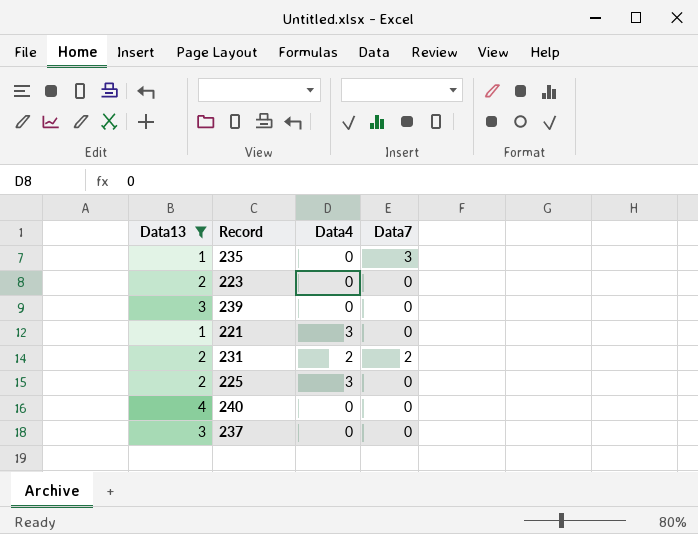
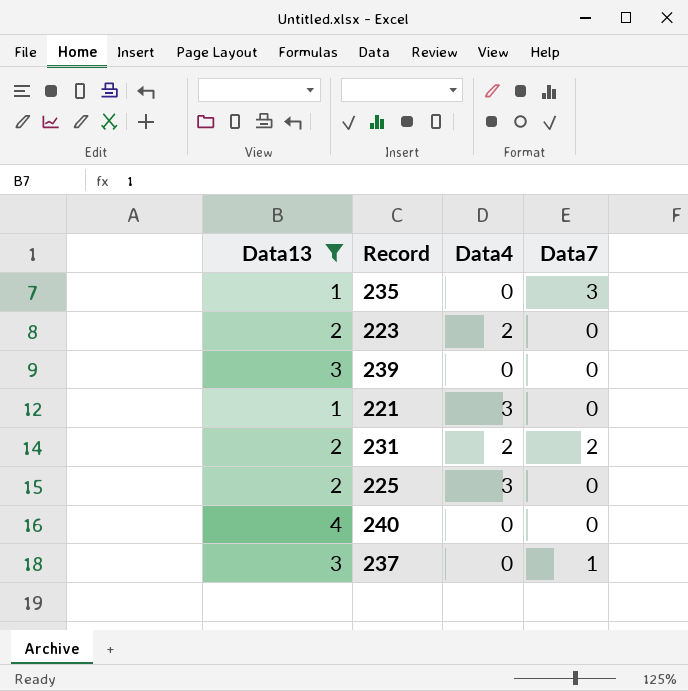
223 | Data4: 0 -> 2
237 | Data7: 0 -> 1

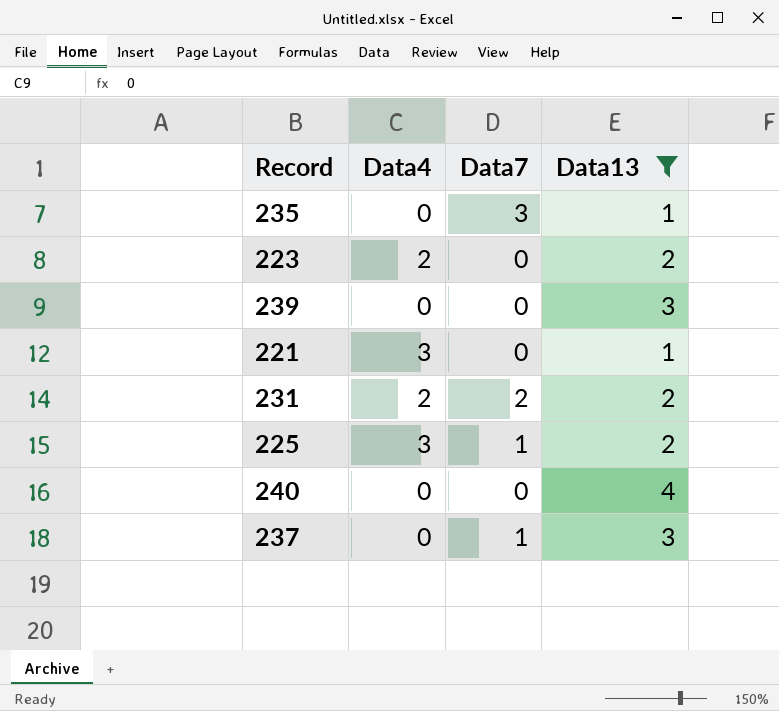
column Data13 | position: 1 -> 4
225 | Data7: 0 -> 1

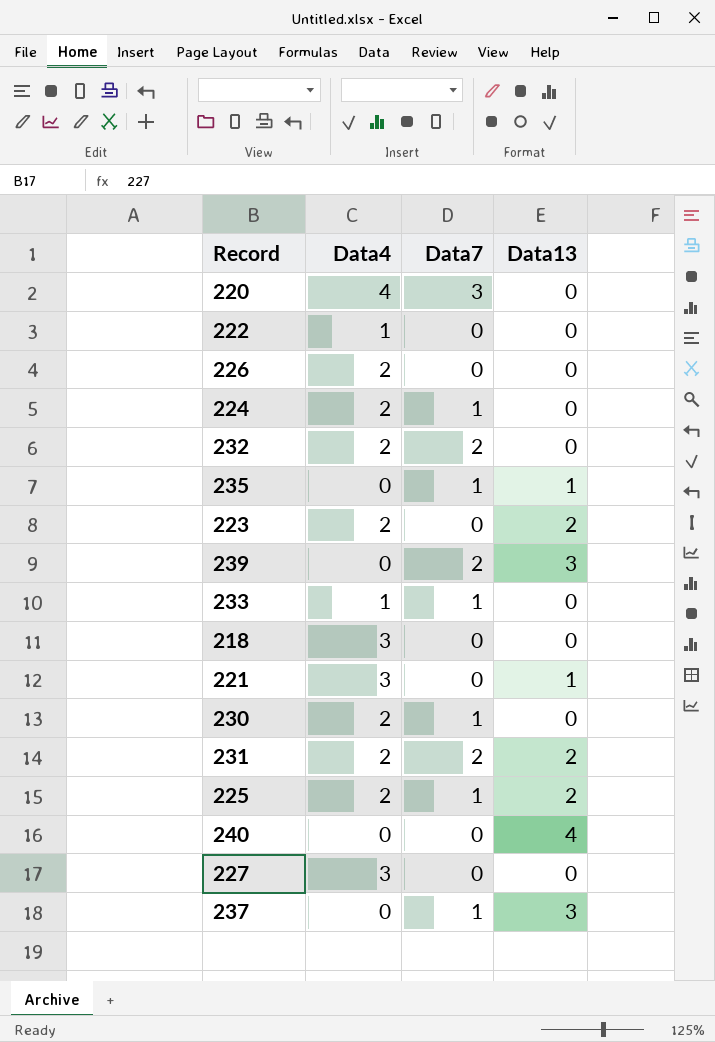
filter: Data13 != 0 -> none
235 | Data7: 3 -> 1
239 | Data7: 0 -> 2
225 | Data4: 3 -> 2

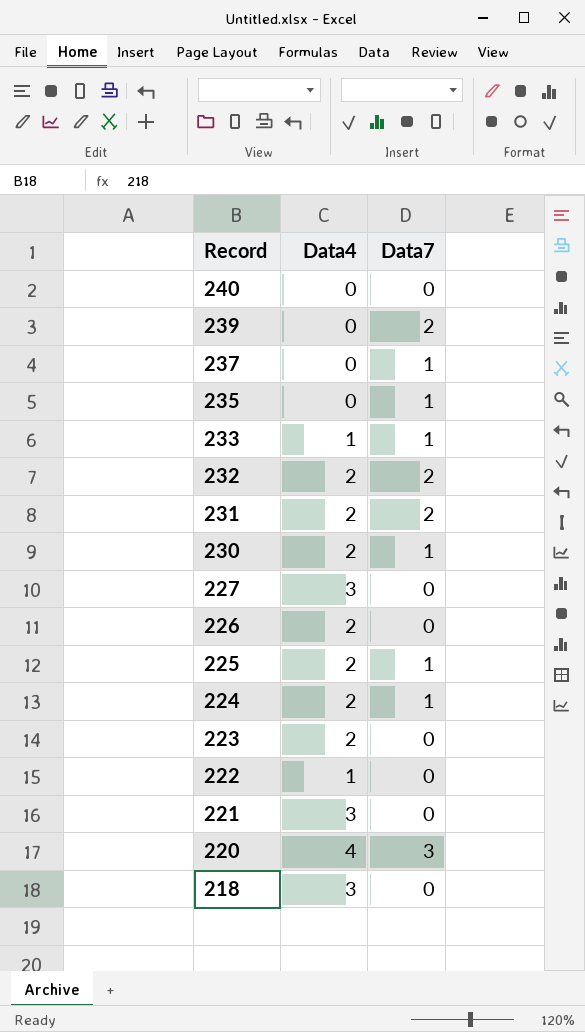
row order: none -> Record descending
column Data13 | position: 4 -> none

